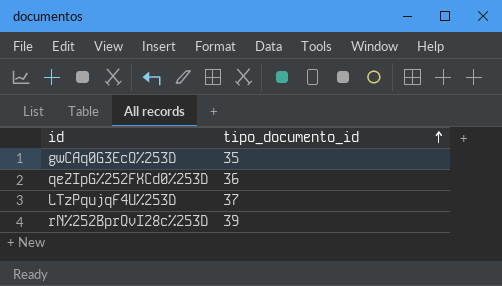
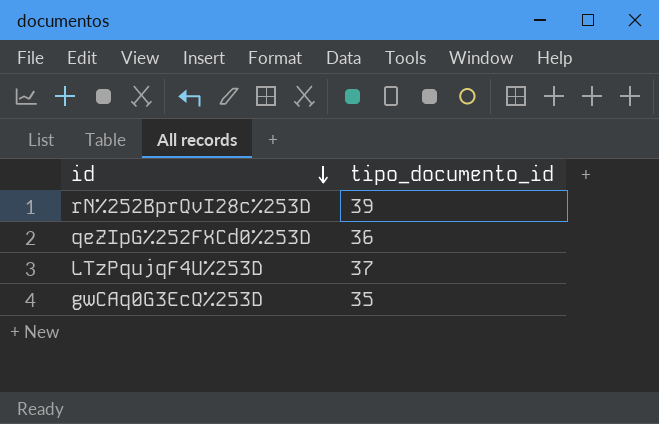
row order: tipo_documento_id ascending -> id descending

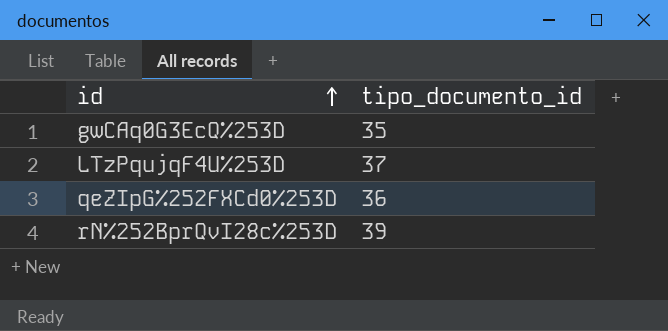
row order: id descending -> id ascending

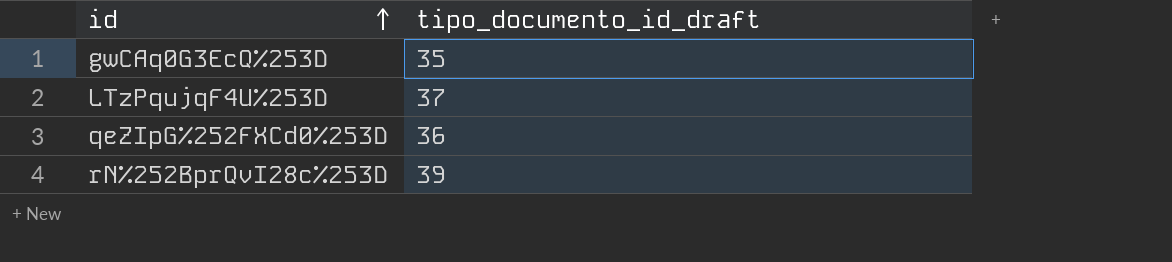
column name: tipo_documento_id -> tipo_documento_id_draft

